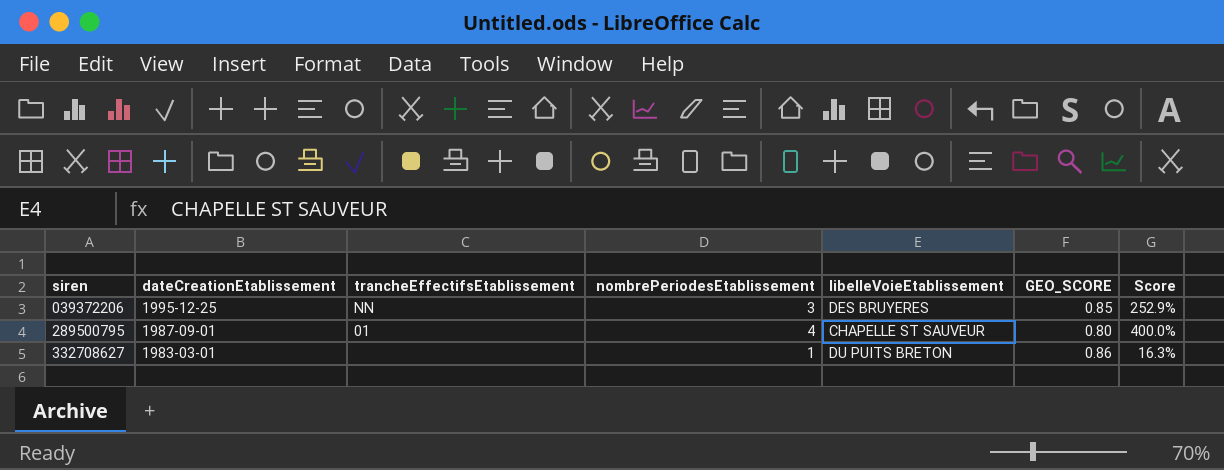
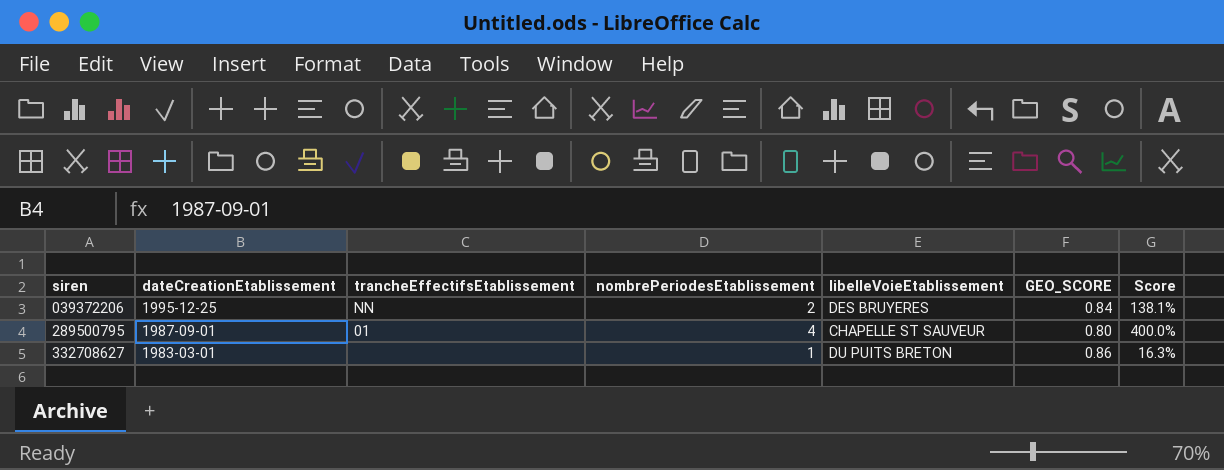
039372206 | nombrePeriodesEtablissement: 3 -> 2
039372206 | GEO_SCORE: 0.85 -> 0.84
039372206 | Score: 252.9% -> 138.1%

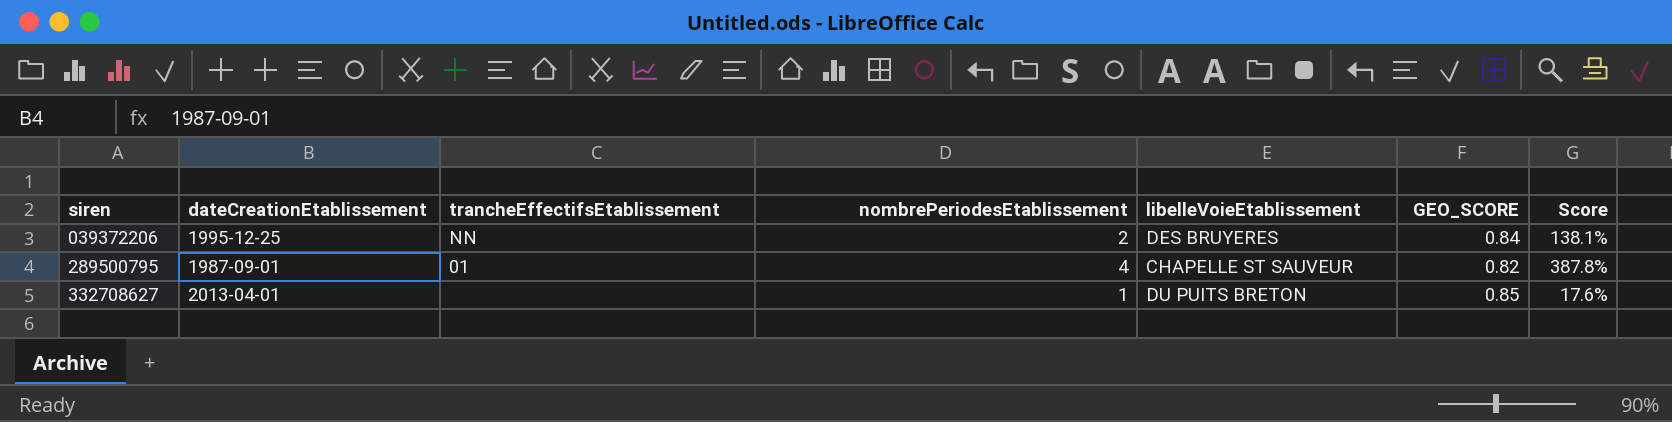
289500795 | GEO_SCORE: 0.80 -> 0.82
289500795 | Score: 400.0% -> 387.8%
332708627 | dateCreationEtablissement: 1983-03-01 -> 2013-04-01
332708627 | GEO_SCORE: 0.86 -> 0.85
332708627 | Score: 16.3% -> 17.6%

